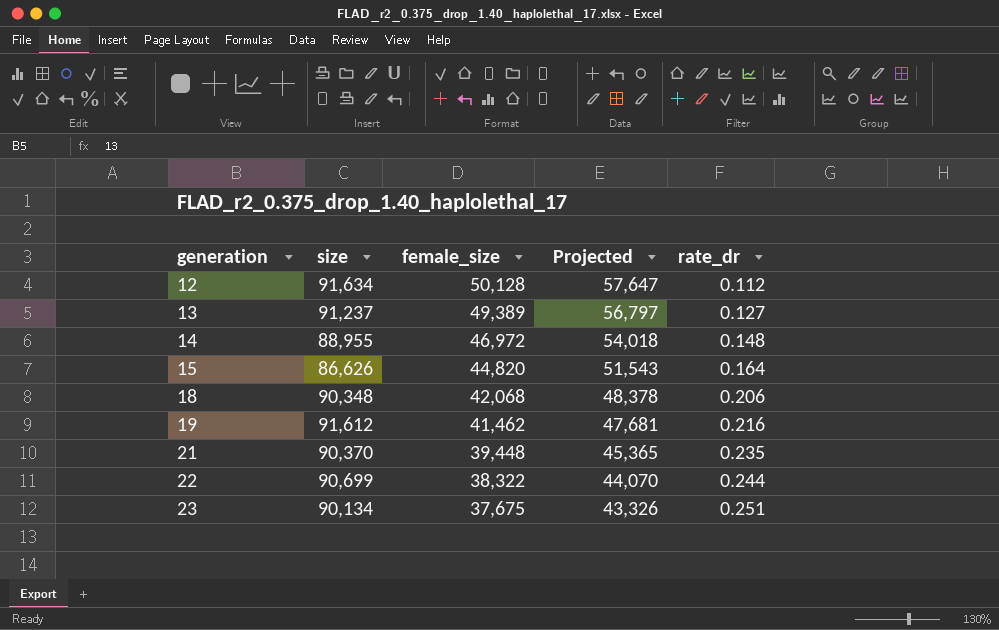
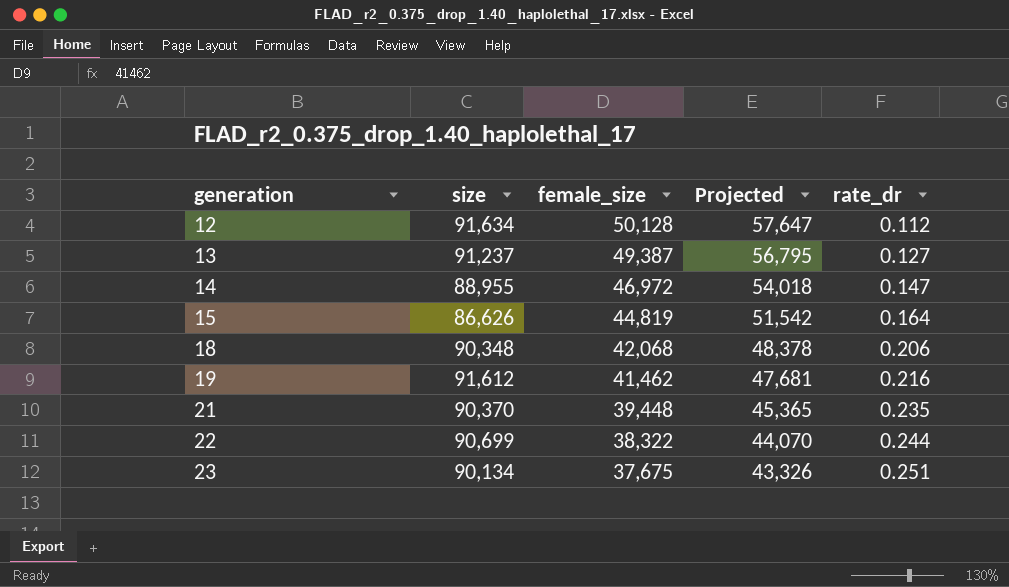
13 | female_size: 49,389 -> 49,387
13 | Projected: 56,797 -> 56,795
14 | rate_dr: 0.148 -> 0.147
15 | female_size: 44,820 -> 44,819
15 | Projected: 51,543 -> 51,542

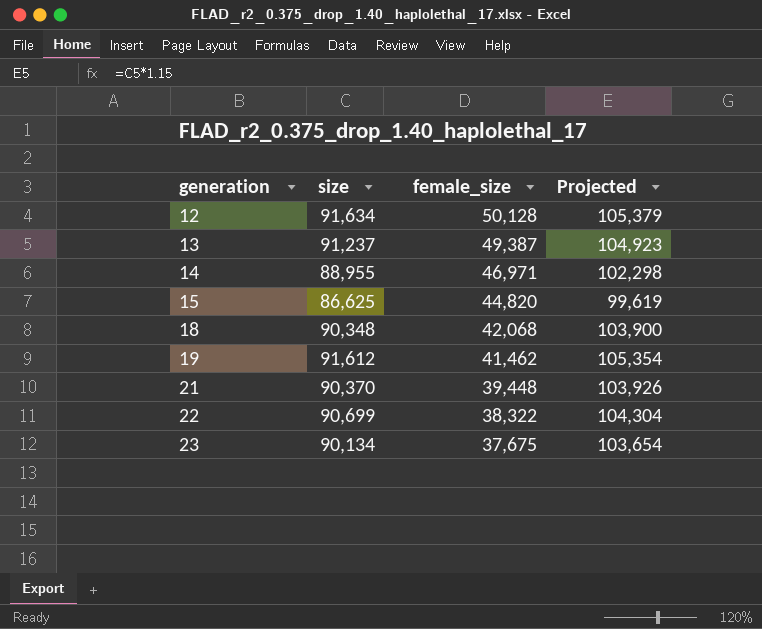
column rate_dr | position: 5 -> none
column Projected | formula: [female_size] * 1.15 -> [size] * 1.15
14 | female_size: 46,972 -> 46,971
15 | size: 86,626 -> 86,625
15 | female_size: 44,819 -> 44,820

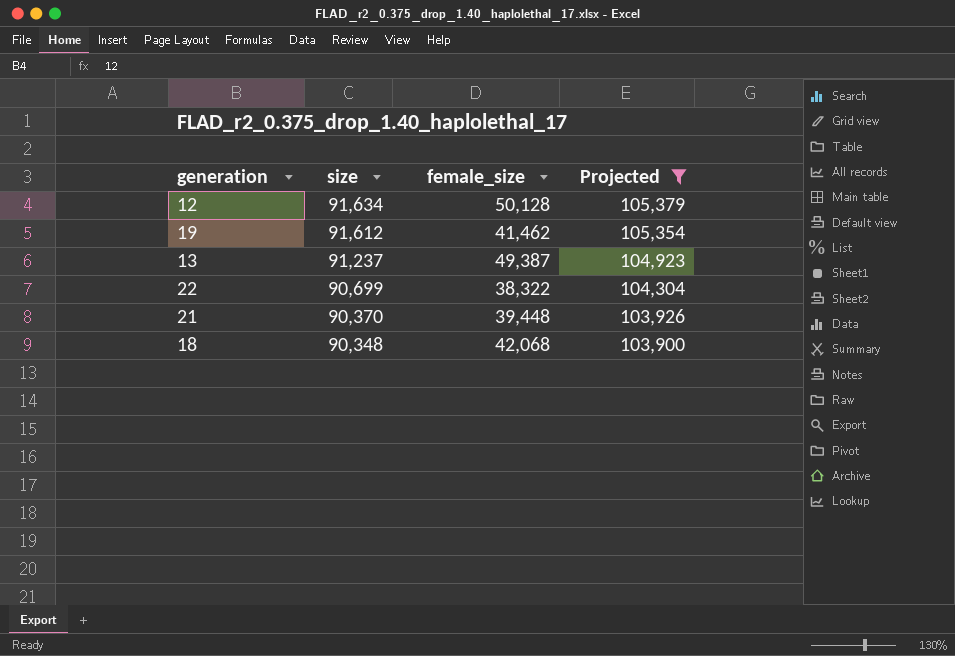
filter: none -> Projected >= 103,900
row order: generation ascending -> size descending

